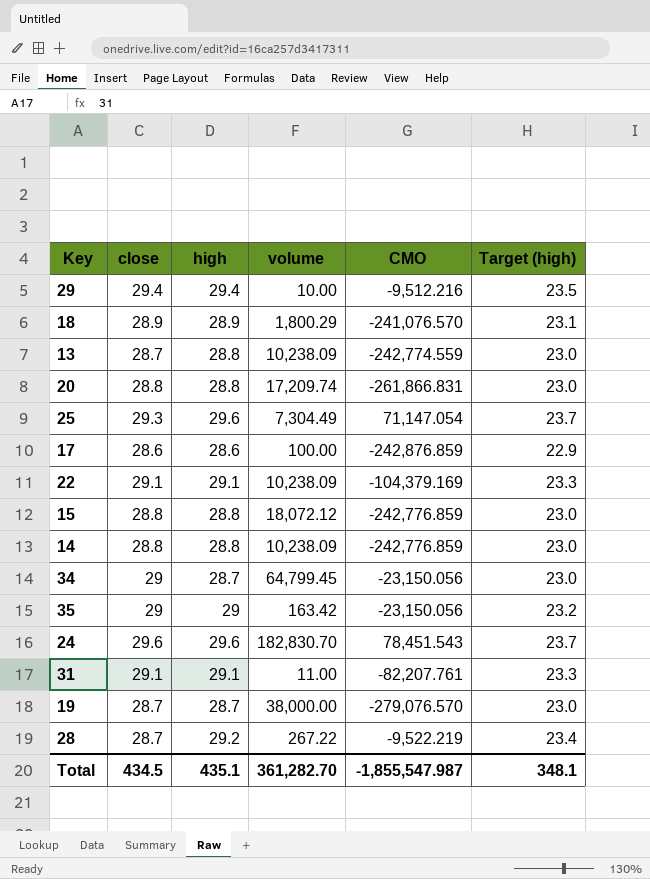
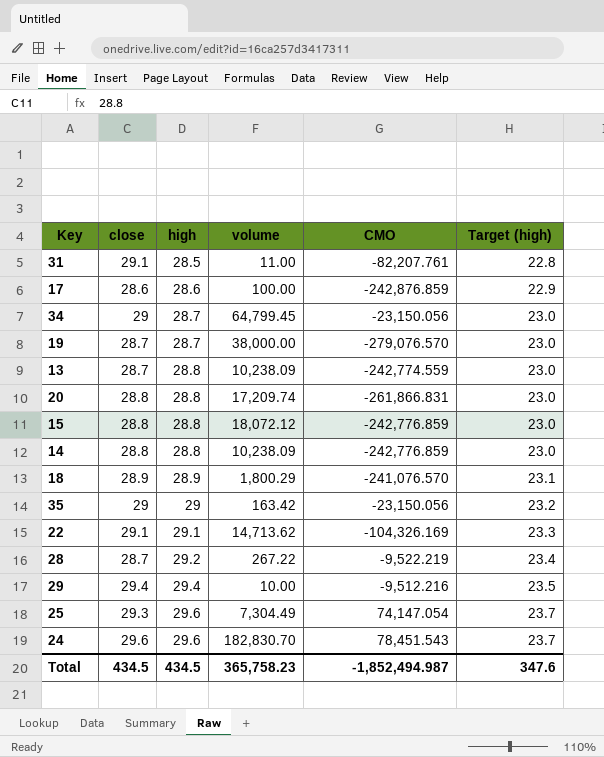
row order: none -> high ascending
31 | high: 29.1 -> 28.5
31 | Target (high): 23.3 -> 22.8
22 | volume: 10,238.09 -> 14,713.62
22 | CMO: -104,379.169 -> -104,326.169
25 | CMO: 71,147.054 -> 74,147.054
Total | high: 435.1 -> 434.5
Total | volume: 361,282.70 -> 365,758.23
Total | CMO: -1,855,547.987 -> -1,852,494.987
Total | Target (high): 348.1 -> 347.6

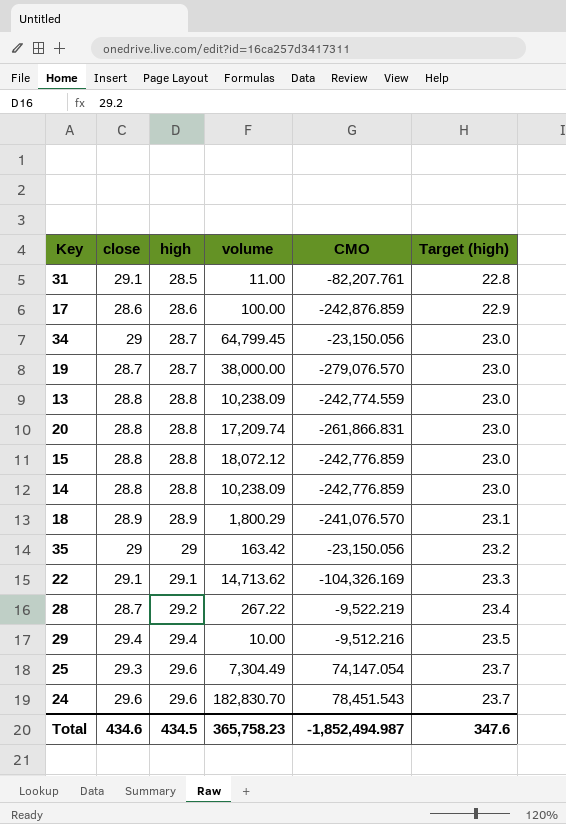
13 | close: 28.7 -> 28.8
Total | close: 434.5 -> 434.6

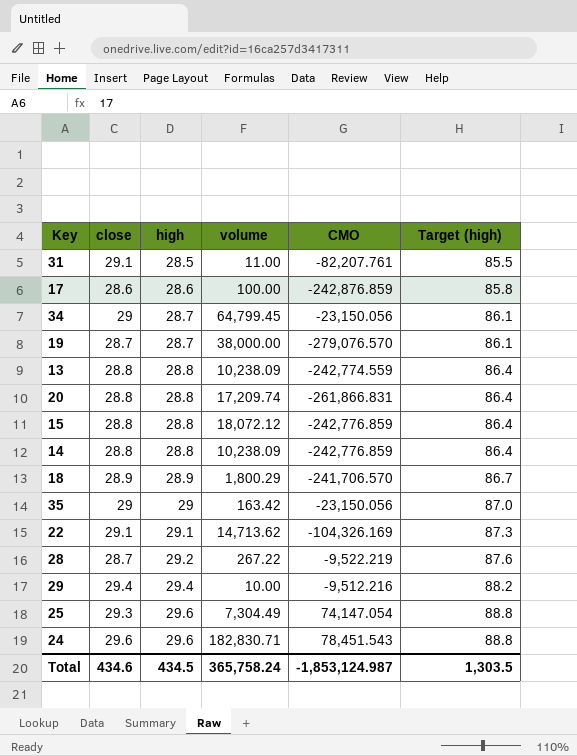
column Target (high) | formula: [high] * 0.8 -> [high] * 3
18 | CMO: -241,076.570 -> -241,706.570
24 | volume: 182,830.70 -> 182,830.71
Total | volume: 365,758.23 -> 365,758.24
Total | CMO: -1,852,494.987 -> -1,853,124.987
Total | Target (high): 347.6 -> 1,303.5

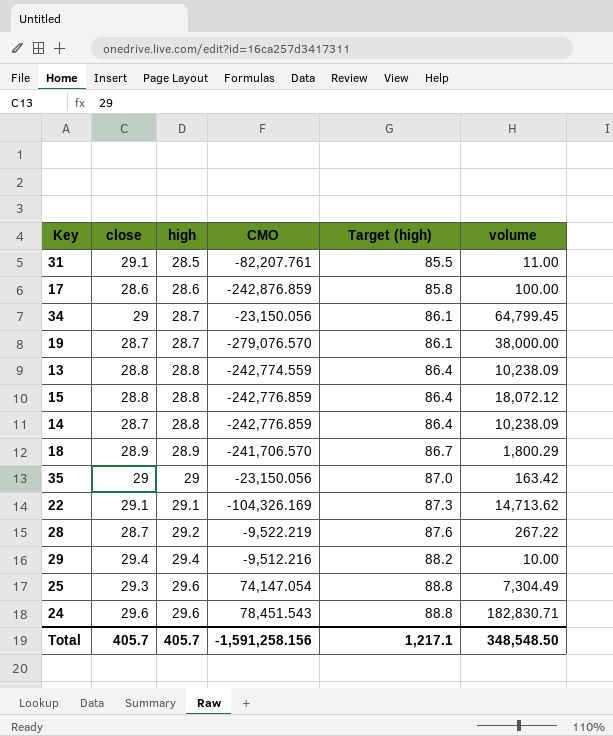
column volume | position: 4 -> 6
row 20: 28.8 | 28.8 | 17,209.74 | -261,866.831 | 86.4 -> none
14 | close: 28.8 -> 28.7
Total | close: 434.6 -> 405.7
Total | high: 434.5 -> 405.7
Total | CMO: -1,853,124.987 -> -1,591,258.156
Total | Target (high): 1,303.5 -> 1,217.1
Total | volume: 365,758.24 -> 348,548.50

